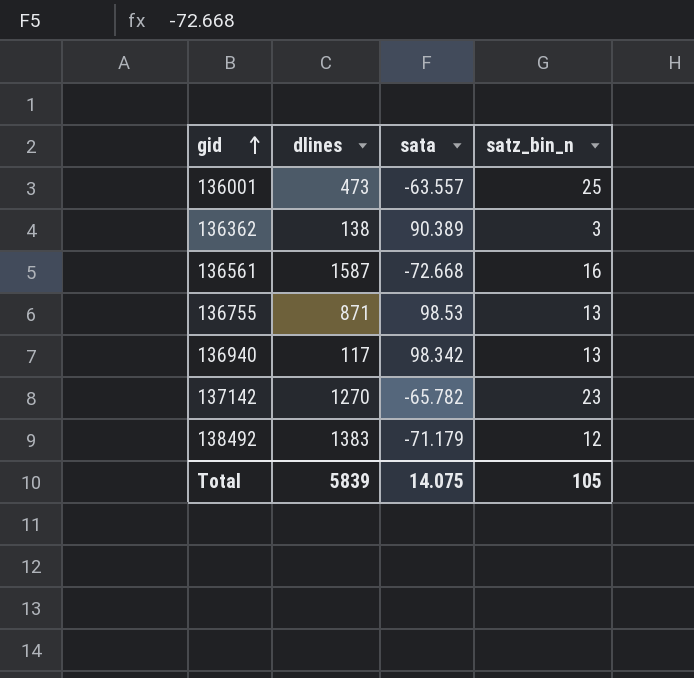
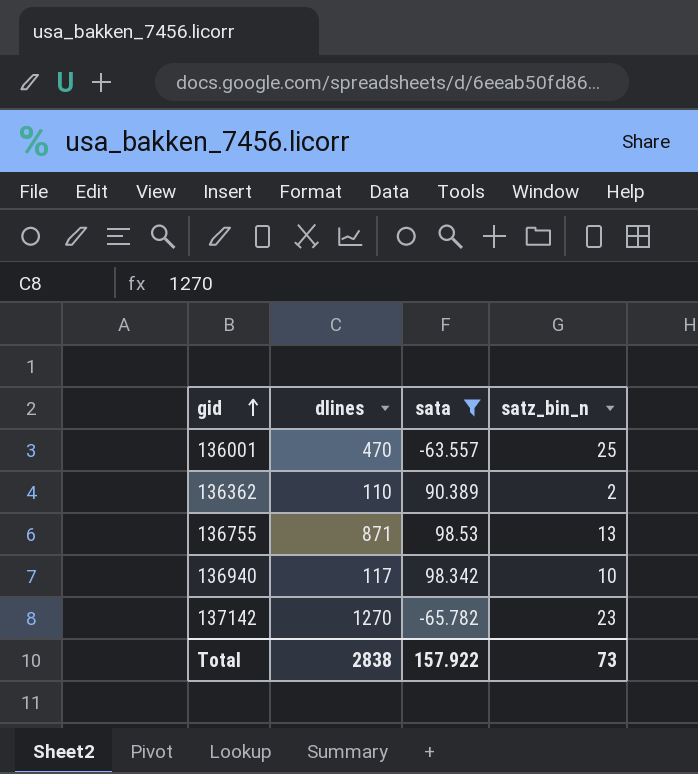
filter: none -> sata >= -65.782
136001 | dlines: 473 -> 470
136362 | dlines: 138 -> 110
136362 | satz_bin_n: 3 -> 2
136940 | satz_bin_n: 13 -> 10
Total | dlines: 5839 -> 2838
Total | sata: 14.075 -> 157.922
Total | satz_bin_n: 105 -> 73

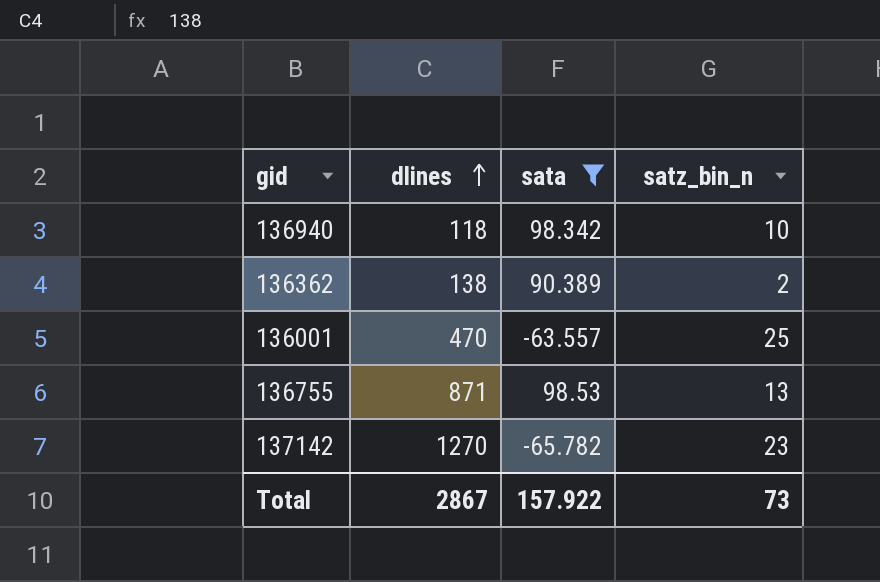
row order: gid ascending -> dlines ascending
136940 | dlines: 117 -> 118
136362 | dlines: 110 -> 138
Total | dlines: 2838 -> 2867

